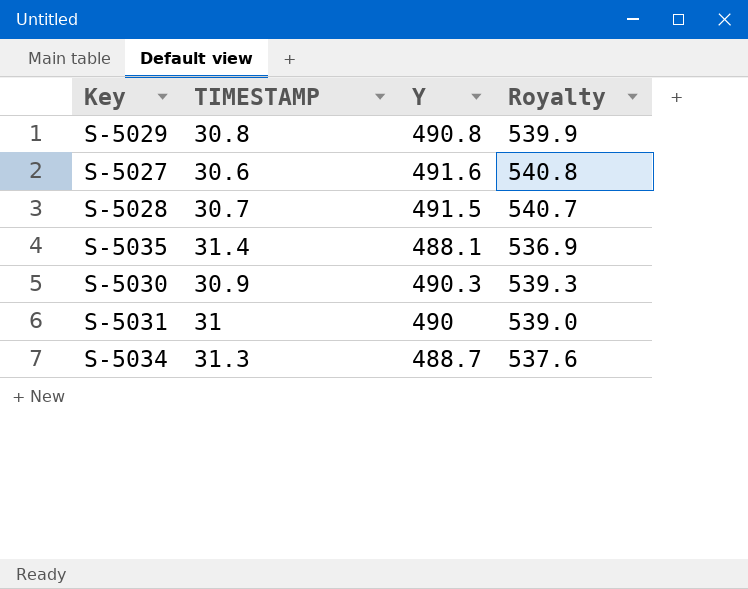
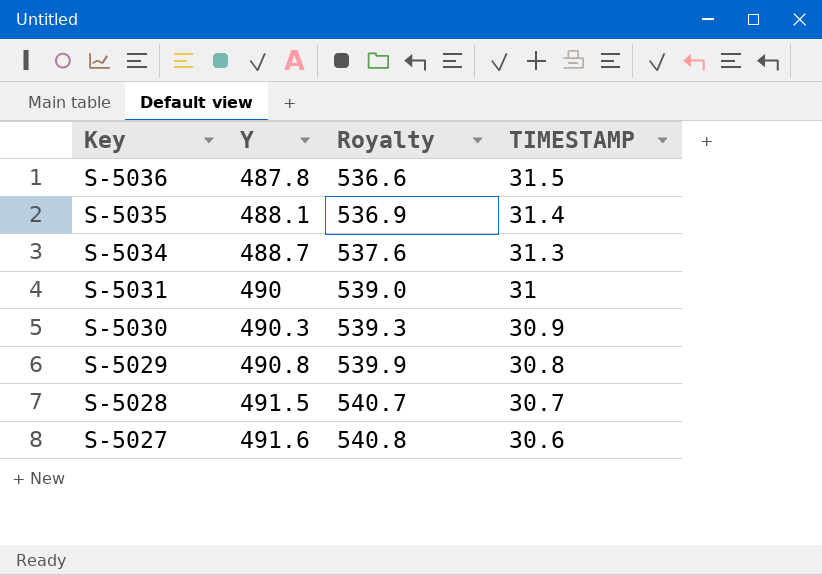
row order: none -> Key descending
column TIMESTAMP | position: 2 -> 4
row S-5036: none -> 487.8 | 536.6 | 31.5

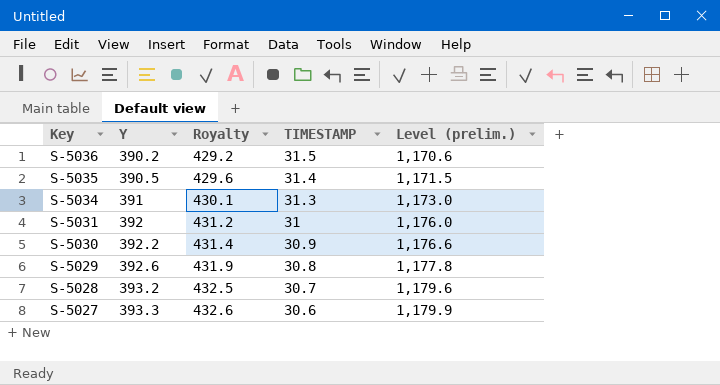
column Level (prelim.) | formula: none -> [Y] * 3
S-5036 | Y: 487.8 -> 390.2
S-5036 | Royalty: 536.6 -> 429.2
S-5035 | Y: 488.1 -> 390.5
S-5035 | Royalty: 536.9 -> 429.6
S-5034 | Y: 488.7 -> 391
S-5034 | Royalty: 537.6 -> 430.1
S-5031 | Y: 490 -> 392
S-5031 | Royalty: 539.0 -> 431.2
S-5030 | Y: 490.3 -> 392.2
S-5030 | Royalty: 539.3 -> 431.4
S-5029 | Y: 490.8 -> 392.6
S-5029 | Royalty: 539.9 -> 431.9
S-5028 | Y: 491.5 -> 393.2
S-5028 | Royalty: 540.7 -> 432.5
S-5027 | Y: 491.6 -> 393.3
S-5027 | Royalty: 540.8 -> 432.6

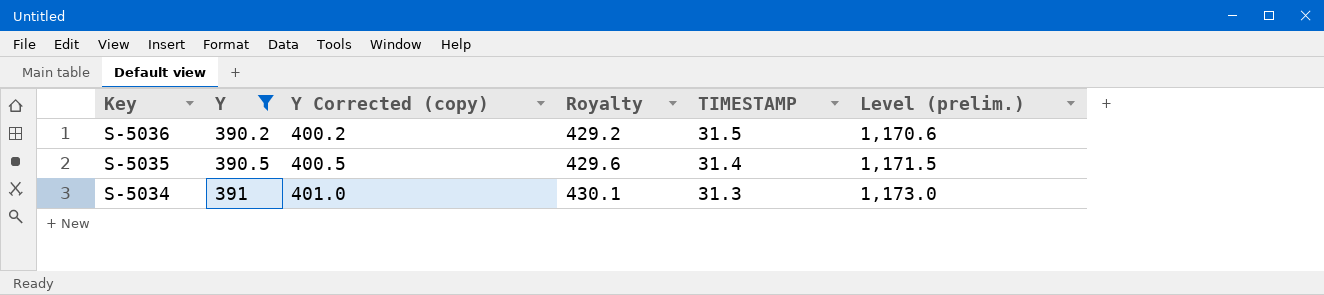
filter: none -> Y <= 391
column Y Corrected (copy) | formula: none -> [Y] + 10

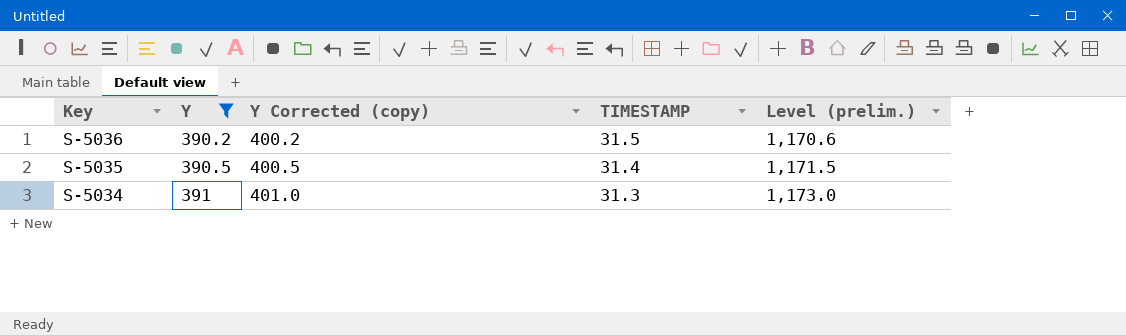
column Royalty | formula: [Y] * 1.1 -> none

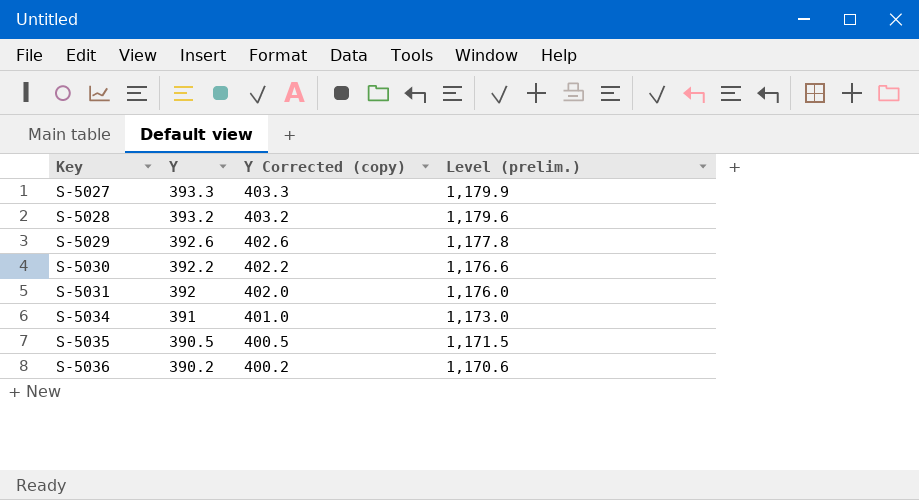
filter: Y <= 391 -> none
row order: Key descending -> Key ascending
column TIMESTAMP | position: 4 -> none

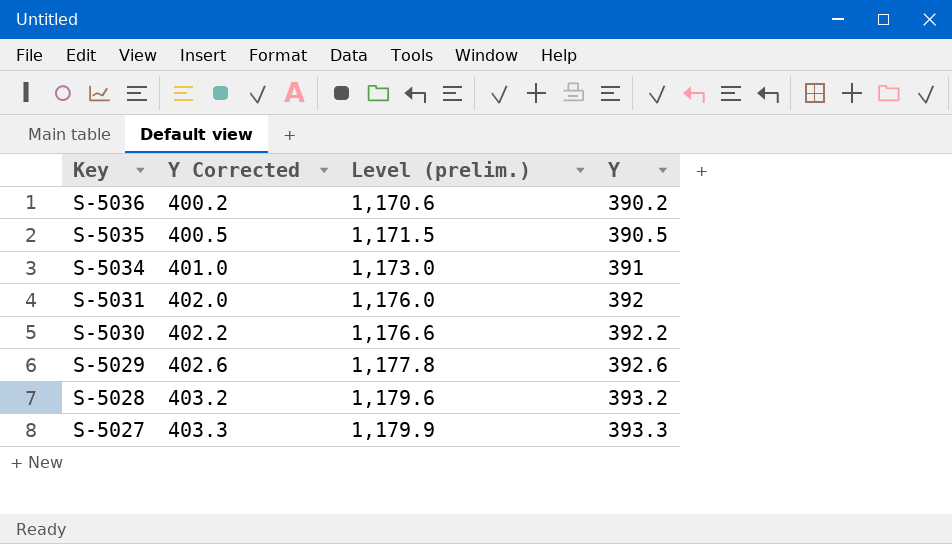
row order: Key ascending -> Key descending
column name: Y Corrected (copy) -> Y Corrected
column Y | position: 2 -> 4

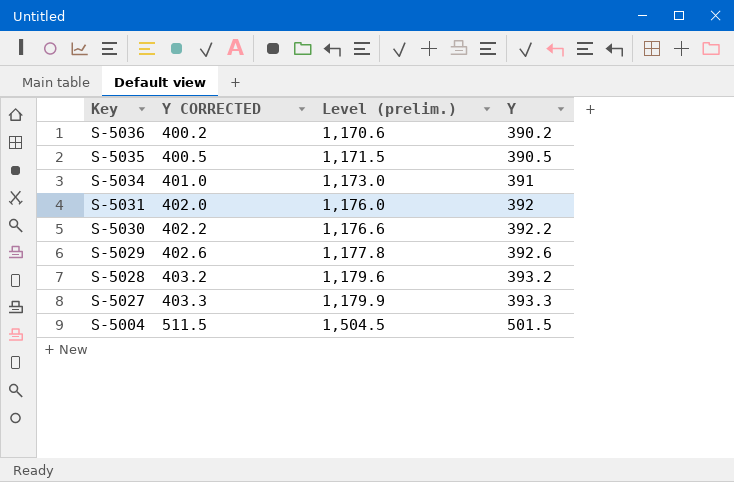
column name: Y Corrected -> Y CORRECTED
row S-5004: none -> 511.5 | 1,504.5 | 501.5

